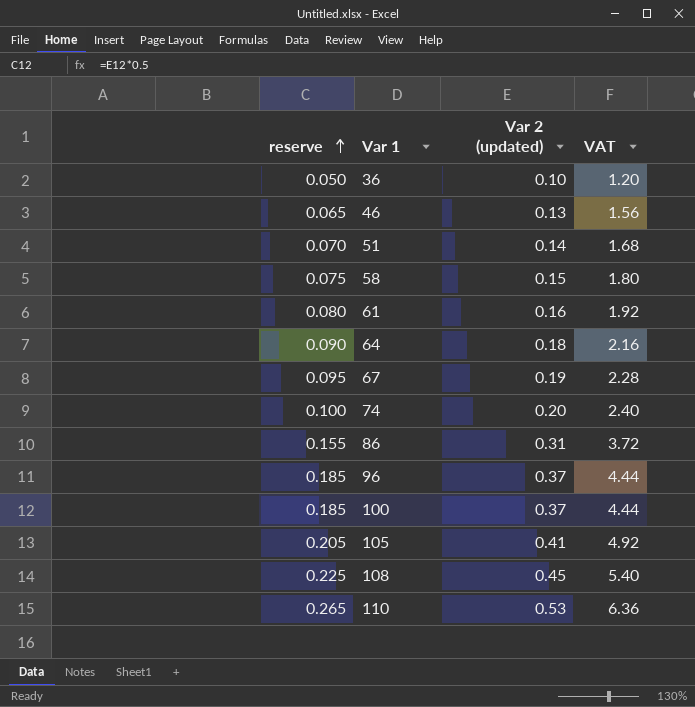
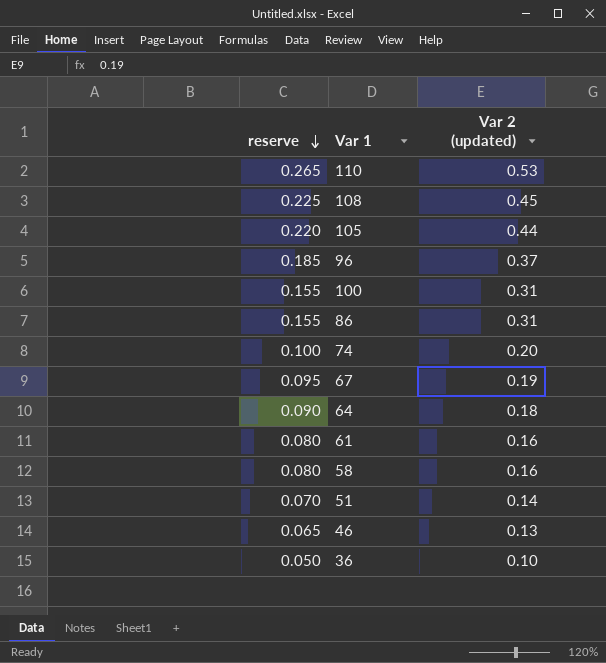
row order: reserve ascending -> reserve descending
column VAT | formula: [Var 2 (updated)] * 12 -> none
105 | reserve: 0.205 -> 0.220
105 | Var 2 (updated): 0.41 -> 0.44
100 | reserve: 0.185 -> 0.155
100 | Var 2 (updated): 0.37 -> 0.31
58 | reserve: 0.075 -> 0.080
58 | Var 2 (updated): 0.15 -> 0.16

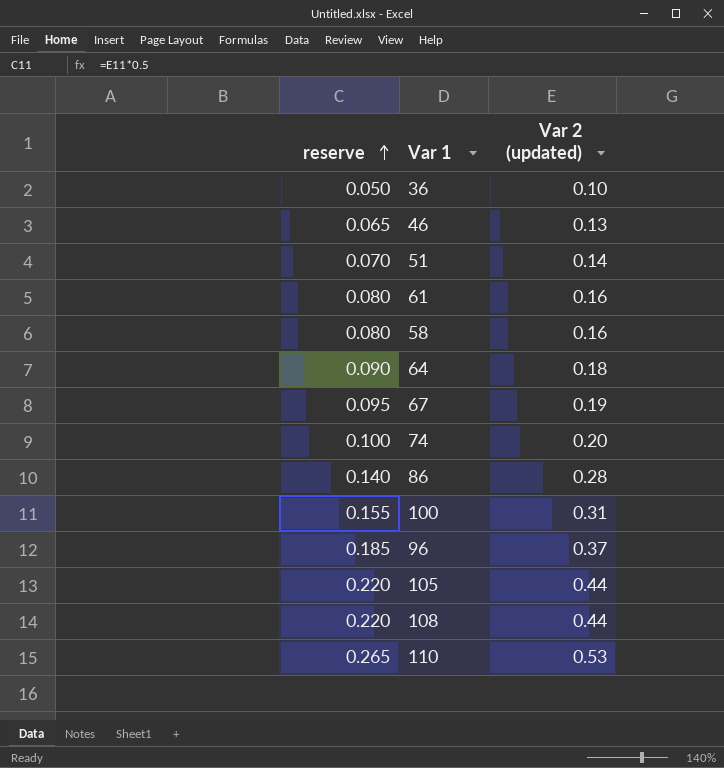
row order: reserve descending -> reserve ascending
86 | reserve: 0.155 -> 0.140
86 | Var 2 (updated): 0.31 -> 0.28
108 | reserve: 0.225 -> 0.220
108 | Var 2 (updated): 0.45 -> 0.44

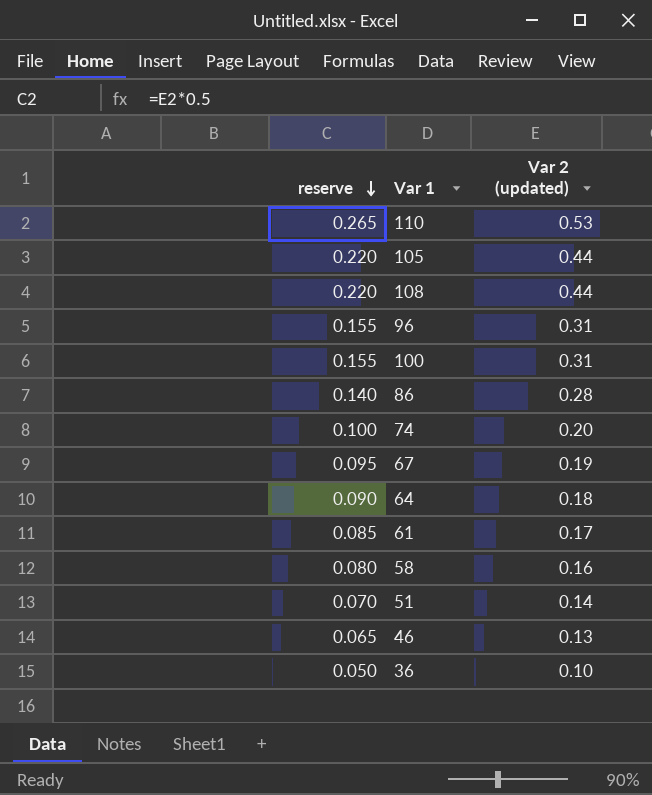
row order: reserve ascending -> reserve descending
96 | reserve: 0.185 -> 0.155
96 | Var 2 (updated): 0.37 -> 0.31
61 | reserve: 0.080 -> 0.085
61 | Var 2 (updated): 0.16 -> 0.17

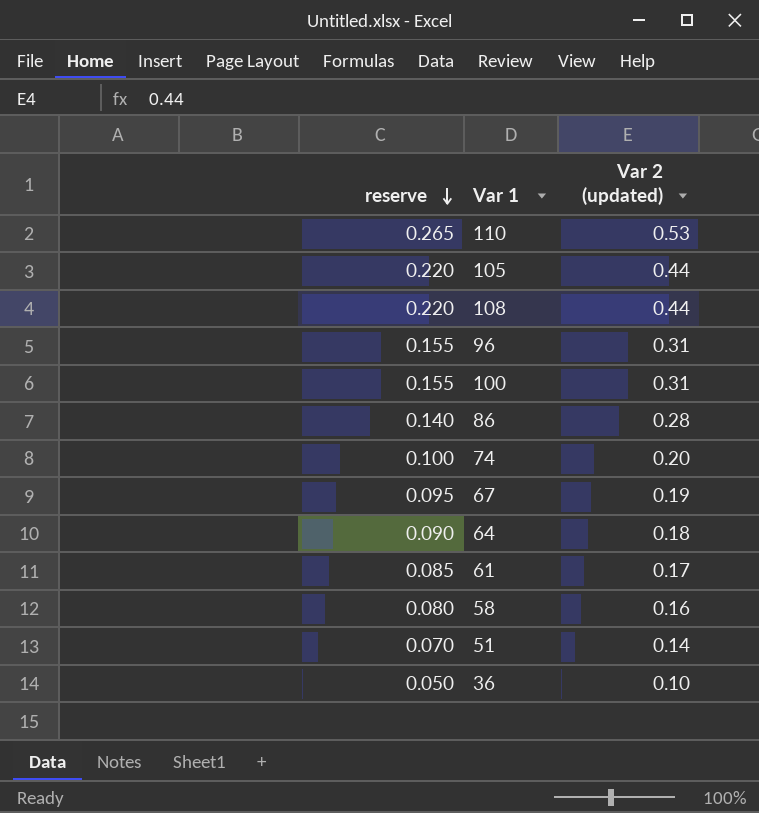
row 46: 0.065 | 0.13 -> none

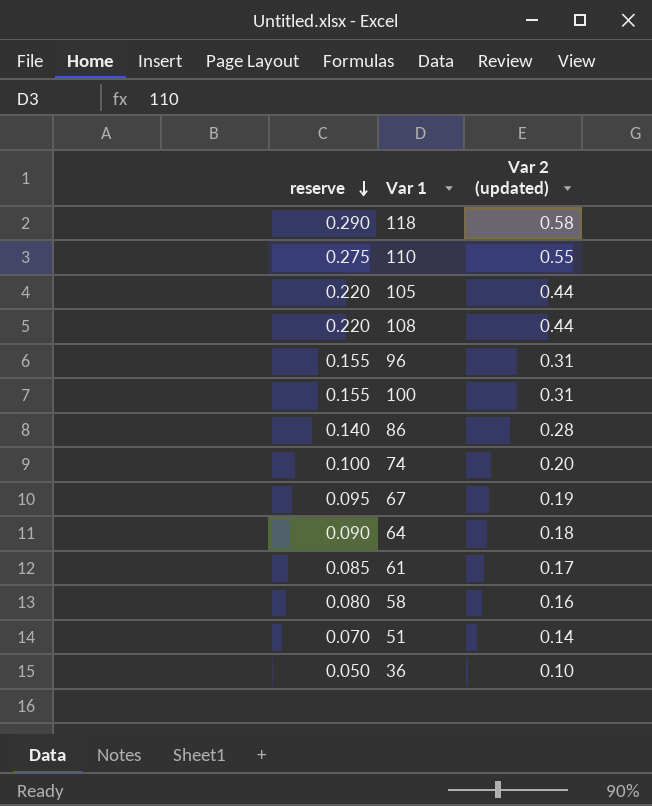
row 118: none -> 0.290 | 0.58
110 | reserve: 0.265 -> 0.275
110 | Var 2 (updated): 0.53 -> 0.55

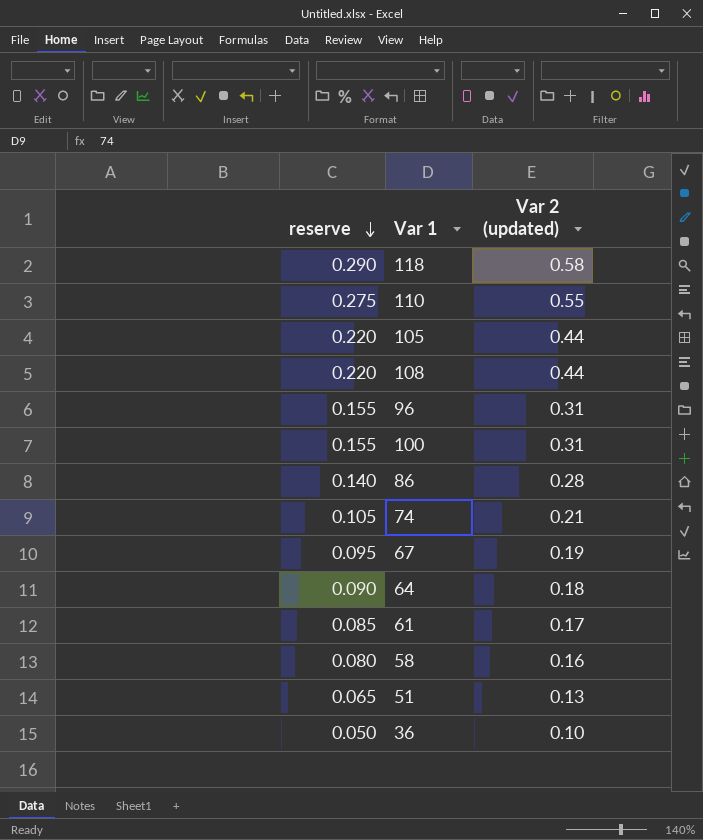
74 | reserve: 0.100 -> 0.105
74 | Var 2 (updated): 0.20 -> 0.21
51 | reserve: 0.070 -> 0.065
51 | Var 2 (updated): 0.14 -> 0.13

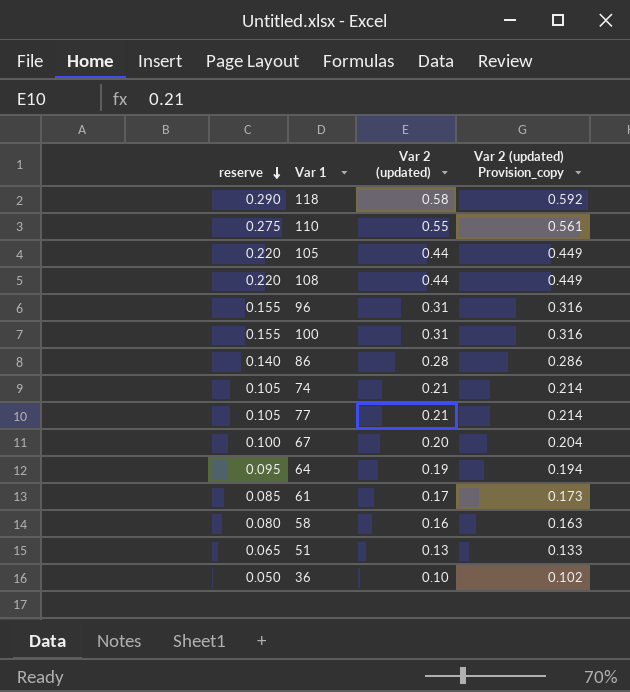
column Var 2 (updated) Provision_copy | formula: none -> [Var 2 (updated)] * 1.02
row 77: none -> 0.105 | 0.21 | 0.214
67 | reserve: 0.095 -> 0.100
67 | Var 2 (updated): 0.19 -> 0.20
64 | reserve: 0.090 -> 0.095
64 | Var 2 (updated): 0.18 -> 0.19

